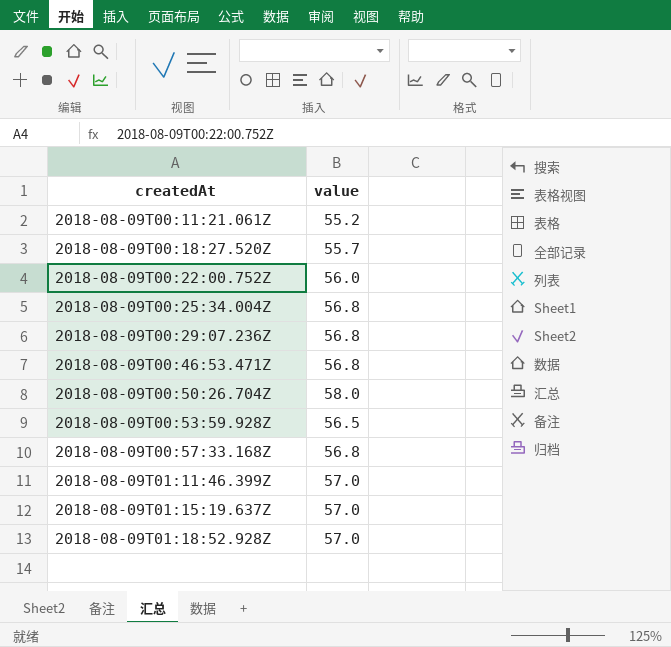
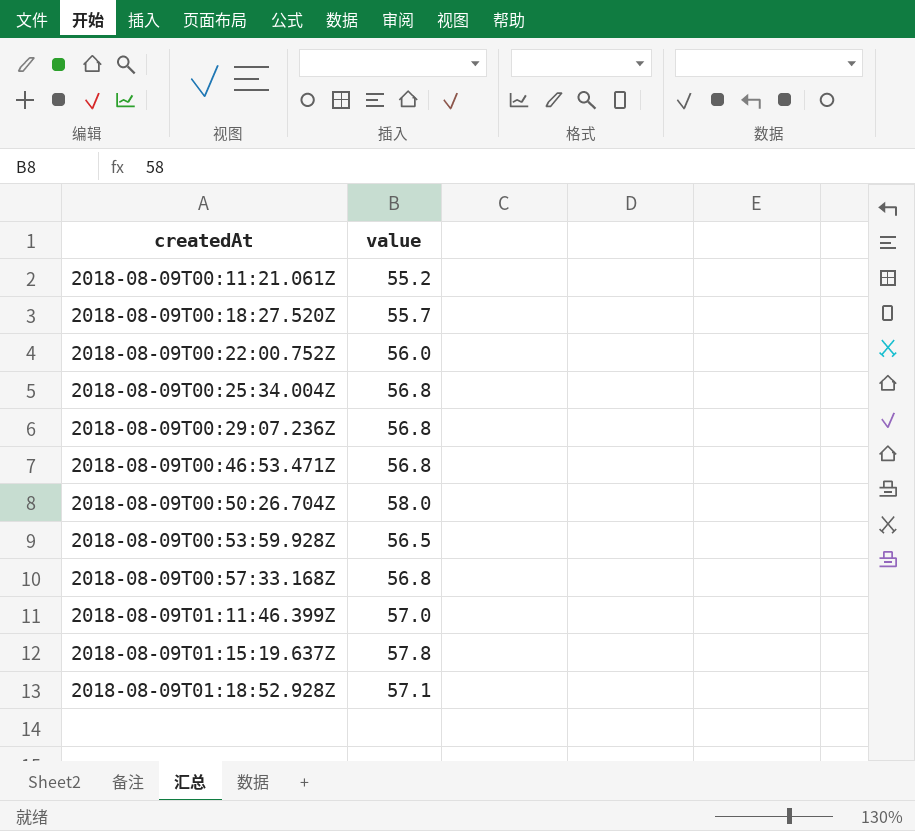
2018-08-09T01:15:19.637Z | value: 57.0 -> 57.8
2018-08-09T01:18:52.928Z | value: 57.0 -> 57.1

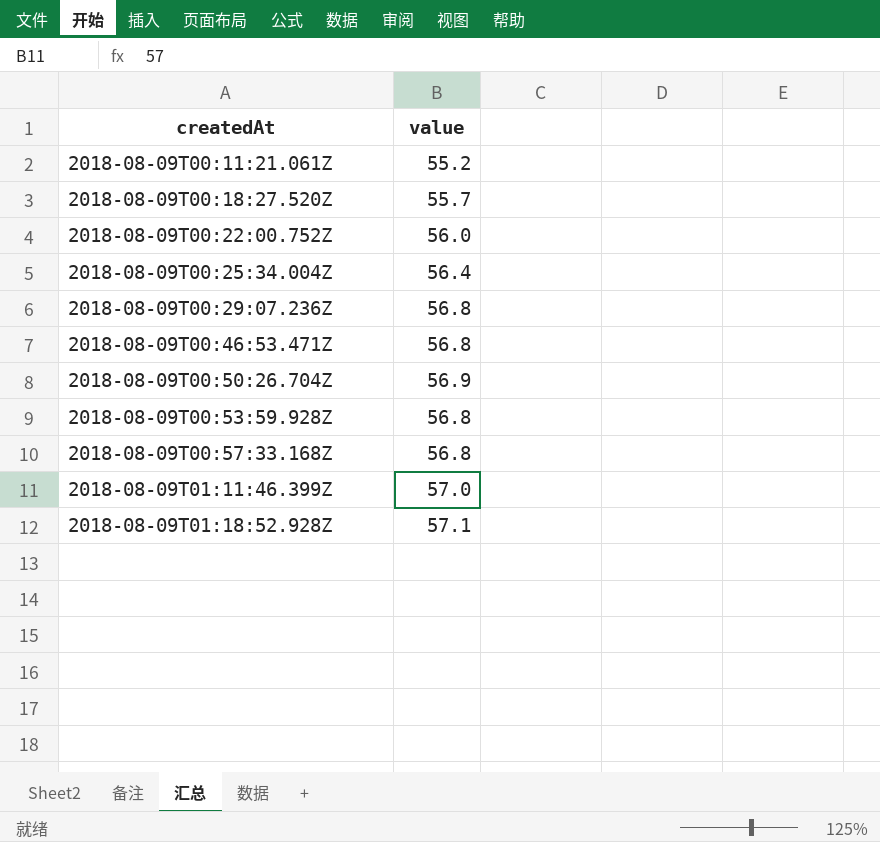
row 2018-08-09T01:15:19.637Z: 57.8 -> none
2018-08-09T00:25:34.004Z | value: 56.8 -> 56.4
2018-08-09T00:50:26.704Z | value: 58.0 -> 56.9
2018-08-09T00:53:59.928Z | value: 56.5 -> 56.8

